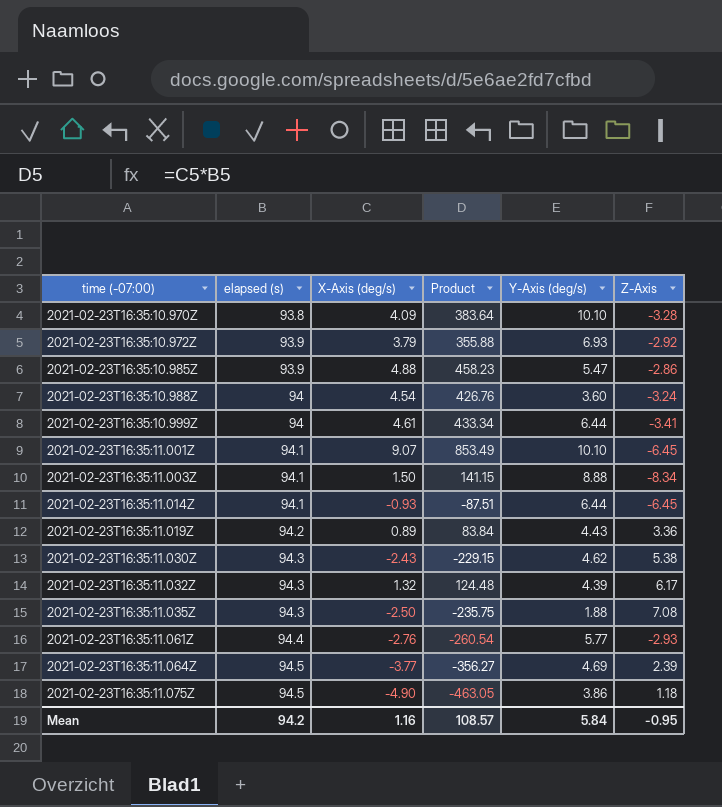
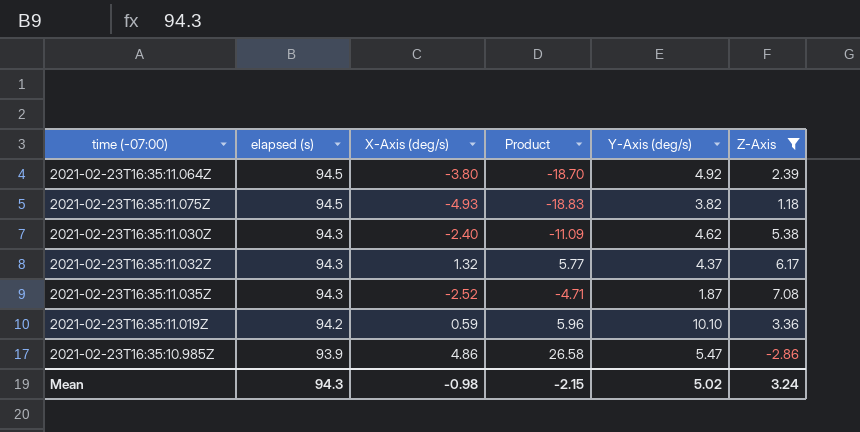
filter: none -> Z-Axis >= -2.86
row order: time (-07:00) ascending -> elapsed (s) descending
column Product | formula: [elapsed (s)] * [X-Axis (deg/s)] -> [X-Axis (deg/s)] * [Y-Axis (deg/s)]
2021-02-23T16:35:11.064Z | X-Axis (deg/s): -3.77 -> -3.80
2021-02-23T16:35:11.064Z | Y-Axis (deg/s): 4.69 -> 4.92
2021-02-23T16:35:11.075Z | X-Axis (deg/s): -4.90 -> -4.93
2021-02-23T16:35:11.075Z | Y-Axis (deg/s): 3.86 -> 3.82
2021-02-23T16:35:11.030Z | X-Axis (deg/s): -2.43 -> -2.40
2021-02-23T16:35:11.032Z | Y-Axis (deg/s): 4.39 -> 4.37
2021-02-23T16:35:11.035Z | X-Axis (deg/s): -2.50 -> -2.52
2021-02-23T16:35:11.035Z | Y-Axis (deg/s): 1.88 -> 1.87
2021-02-23T16:35:11.019Z | X-Axis (deg/s): 0.89 -> 0.59
2021-02-23T16:35:11.019Z | Y-Axis (deg/s): 4.43 -> 10.10
2021-02-23T16:35:10.985Z | X-Axis (deg/s): 4.88 -> 4.86
Mean | elapsed (s): 94.2 -> 94.3
Mean | X-Axis (deg/s): 1.16 -> -0.98
Mean | Product: 108.57 -> -2.15
Mean | Y-Axis (deg/s): 5.84 -> 5.02
Mean | Z-Axis: -0.95 -> 3.24

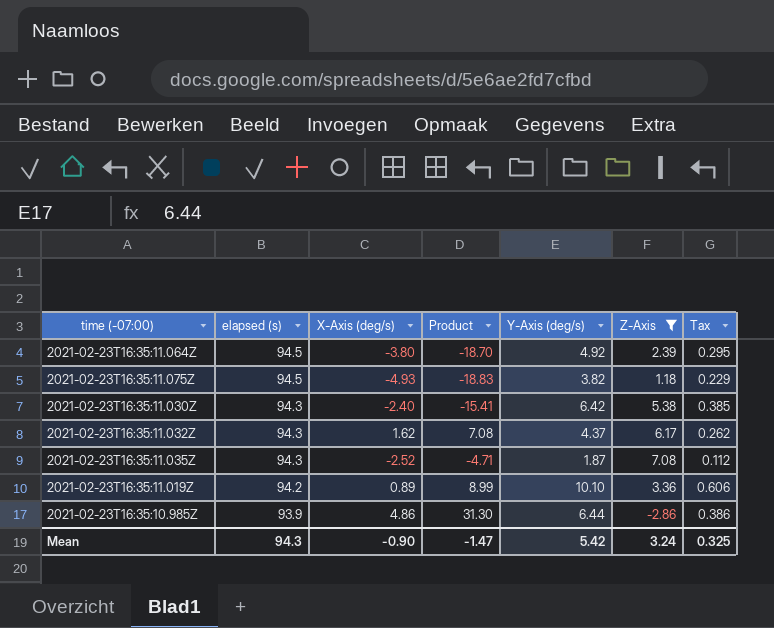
column Tax | formula: none -> [Y-Axis (deg/s)] * 0.06
2021-02-23T16:35:11.030Z | Product: -11.09 -> -15.41
2021-02-23T16:35:11.030Z | Y-Axis (deg/s): 4.62 -> 6.42
2021-02-23T16:35:11.032Z | X-Axis (deg/s): 1.32 -> 1.62
2021-02-23T16:35:11.032Z | Product: 5.77 -> 7.08
2021-02-23T16:35:11.019Z | X-Axis (deg/s): 0.59 -> 0.89
2021-02-23T16:35:11.019Z | Product: 5.96 -> 8.99
2021-02-23T16:35:10.985Z | Product: 26.58 -> 31.30
2021-02-23T16:35:10.985Z | Y-Axis (deg/s): 5.47 -> 6.44
Mean | X-Axis (deg/s): -0.98 -> -0.90
Mean | Product: -2.15 -> -1.47
Mean | Y-Axis (deg/s): 5.02 -> 5.42

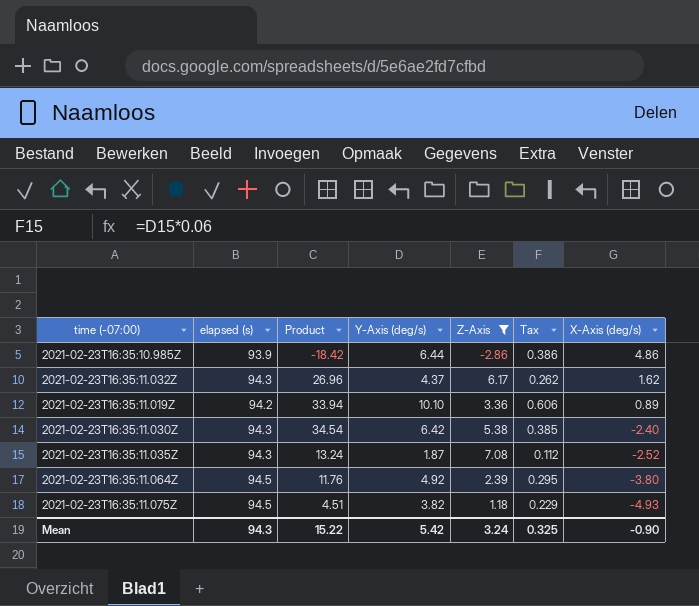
row order: elapsed (s) descending -> X-Axis (deg/s) descending
column Product | formula: [X-Axis (deg/s)] * [Y-Axis (deg/s)] -> [Y-Axis (deg/s)] * [Z-Axis]
column X-Axis (deg/s) | position: 3 -> 7
Mean | Product: -1.47 -> 15.22

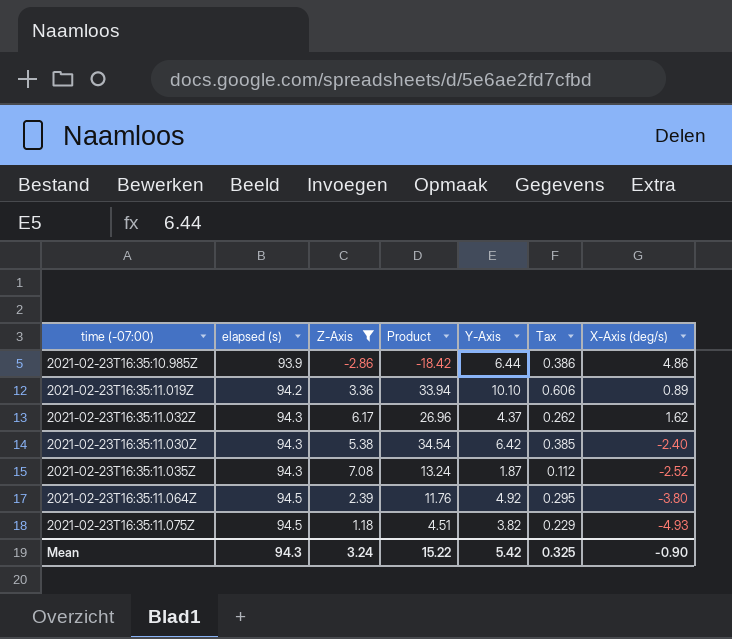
row order: X-Axis (deg/s) descending -> elapsed (s) ascending
column Z-Axis | position: 5 -> 3
column name: Y-Axis (deg/s) -> Y-Axis

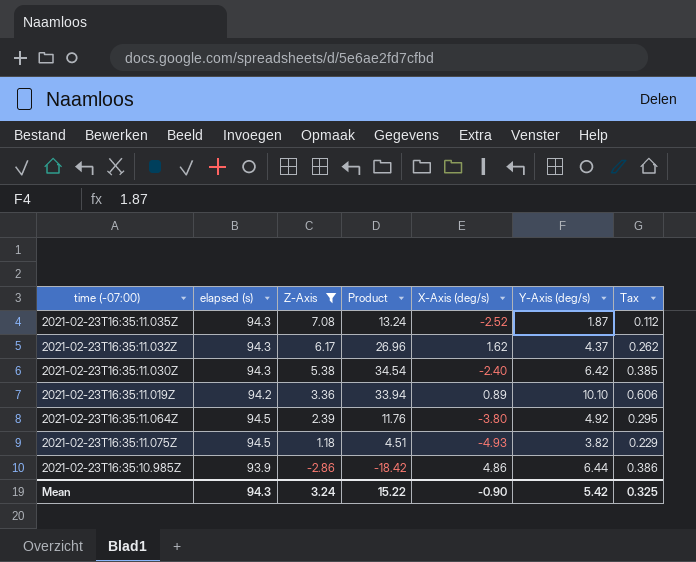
row order: elapsed (s) ascending -> Z-Axis descending
column X-Axis (deg/s) | position: 7 -> 5
column name: Y-Axis -> Y-Axis (deg/s)

